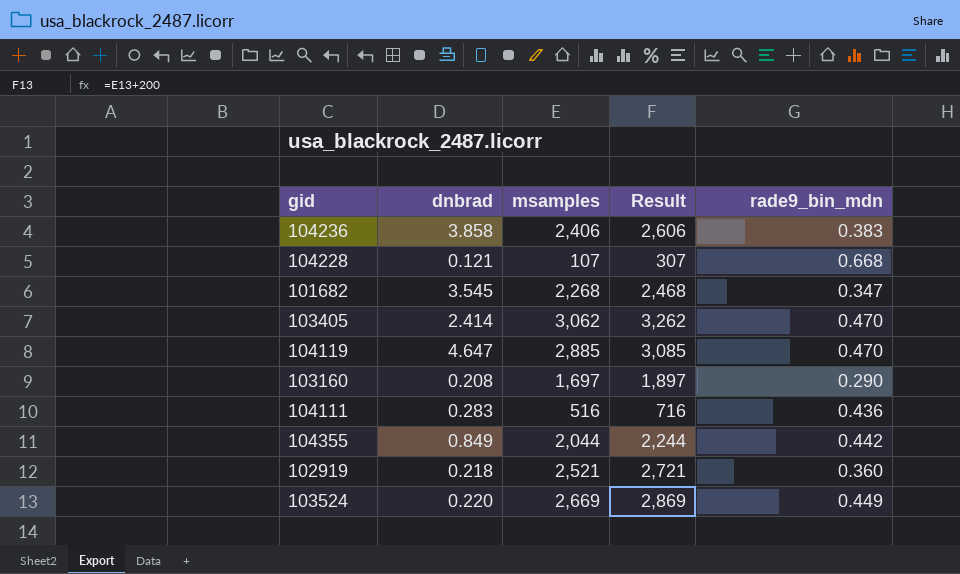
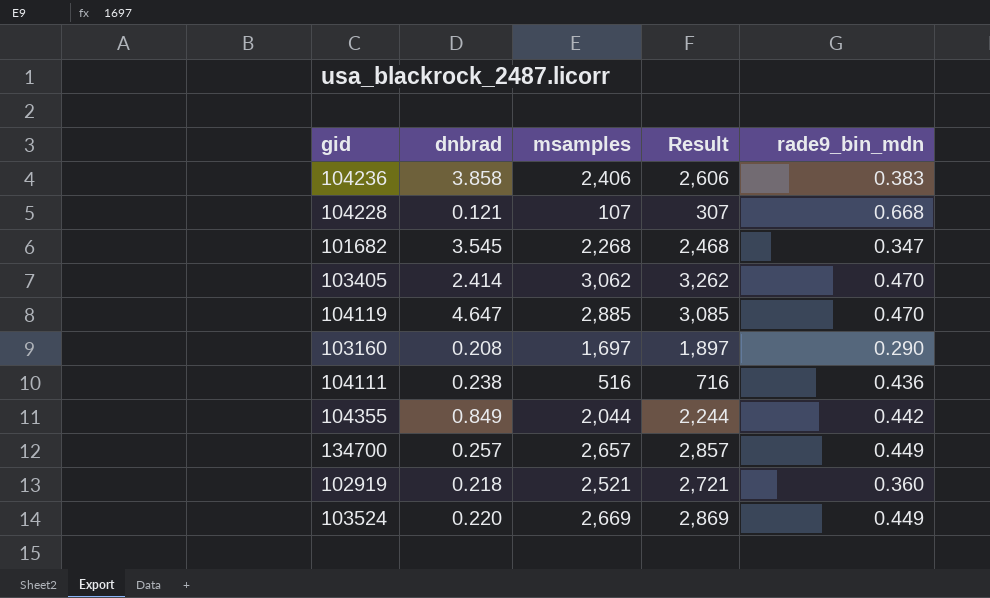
104111 | dnbrad: 0.283 -> 0.238
row 134700: none -> 0.257 | 2,657 | 2,857 | 0.449

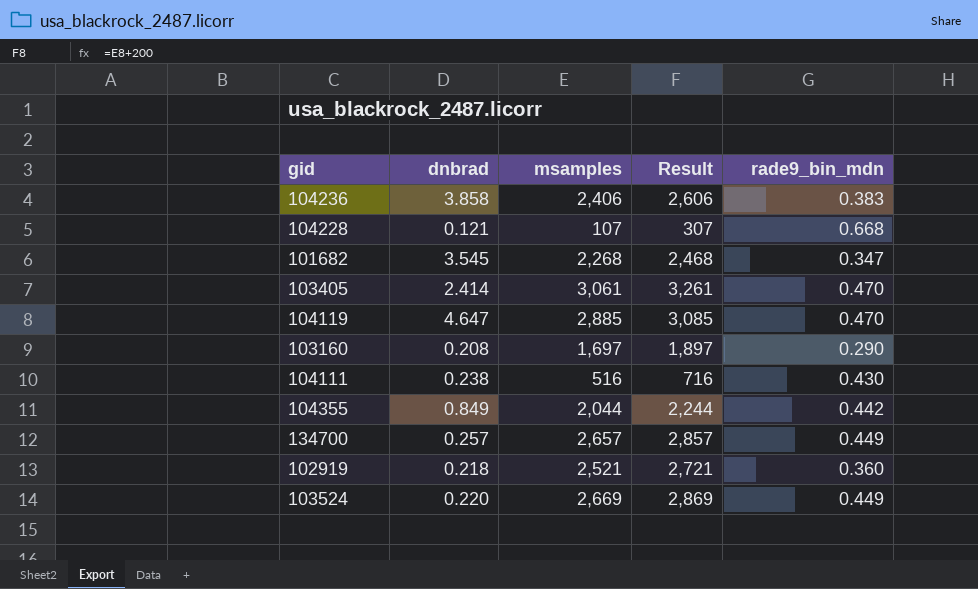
103405 | msamples: 3,062 -> 3,061
103405 | Result: 3,262 -> 3,261
104111 | rade9_bin_mdn: 0.436 -> 0.430

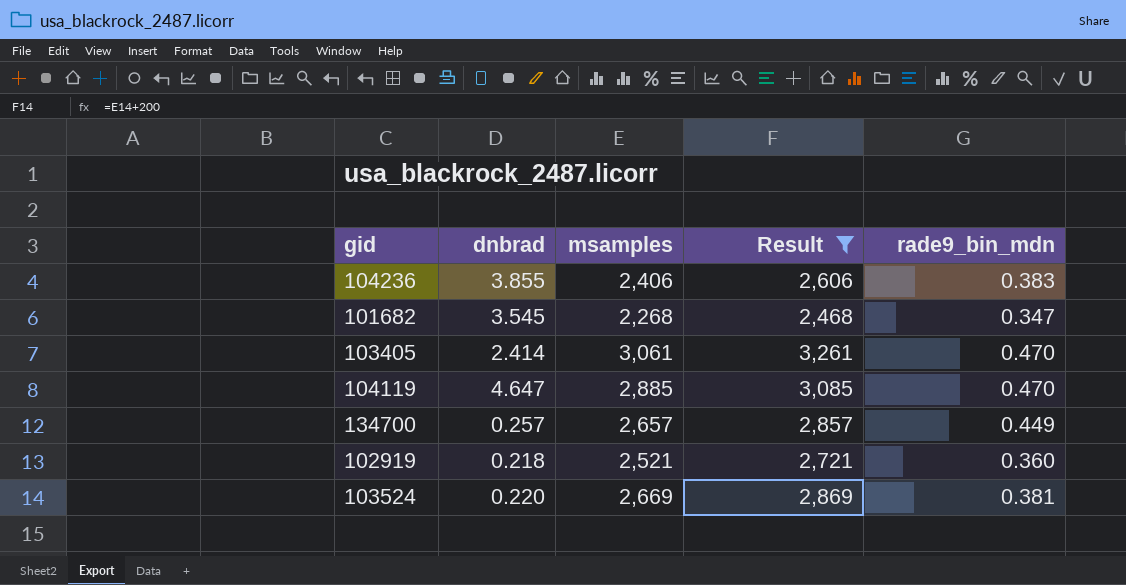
filter: none -> Result >= 2,468
104236 | dnbrad: 3.858 -> 3.855
103524 | rade9_bin_mdn: 0.449 -> 0.381

